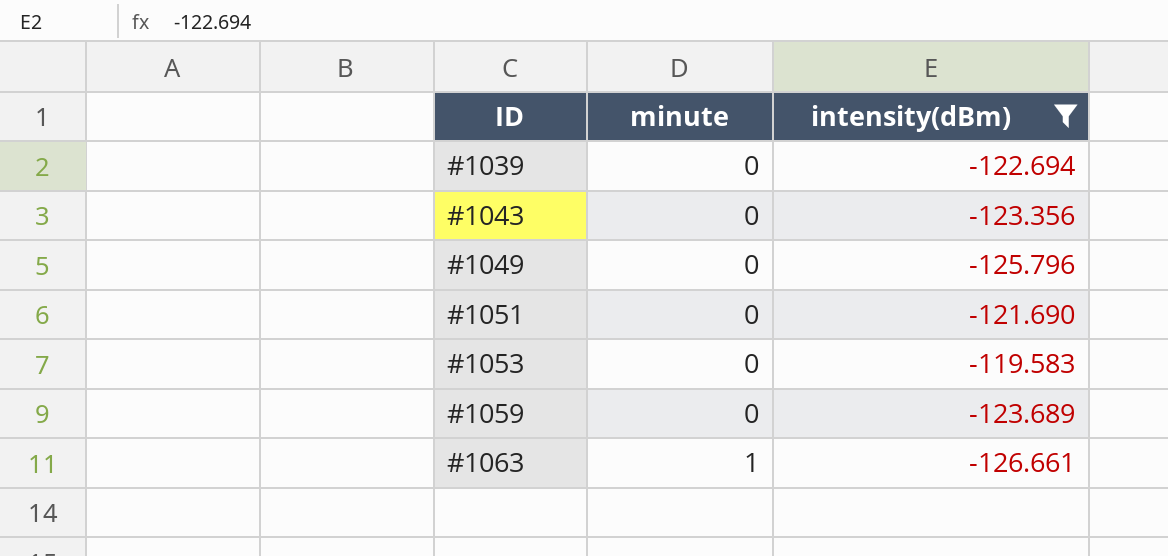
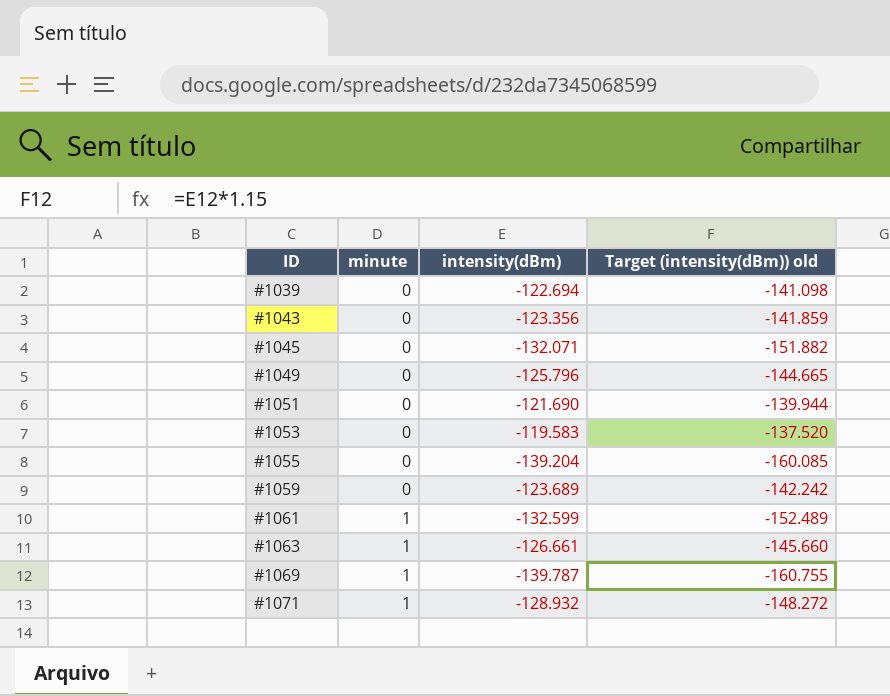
filter: intensity(dBm) >= -126.661 -> none
column Target (intensity(dBm)) old | formula: none -> [intensity(dBm)] * 1.15

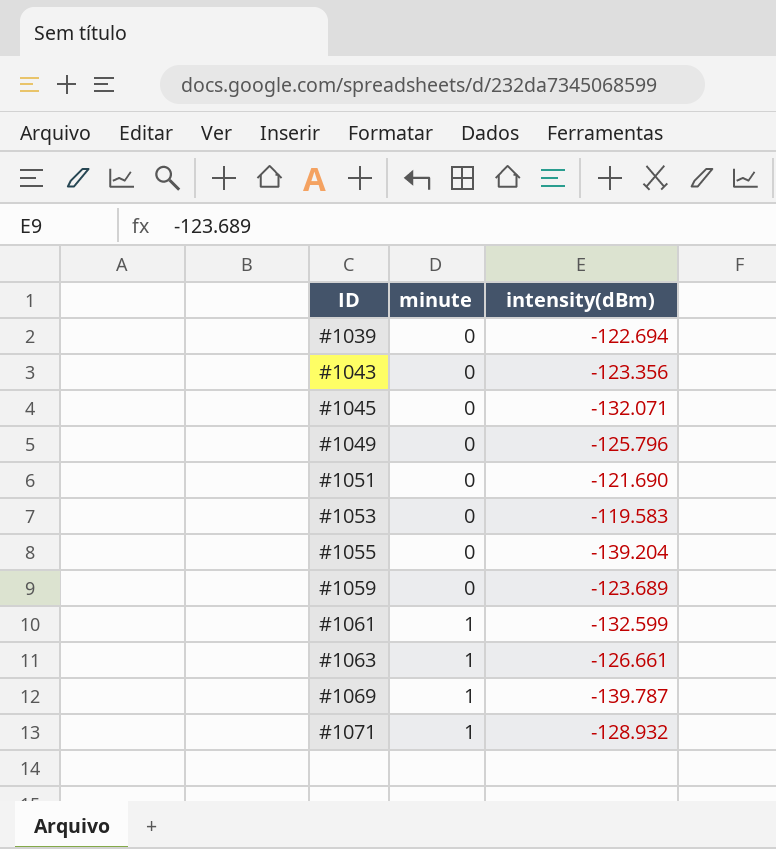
column Target (intensity(dBm)) old | formula: [intensity(dBm)] * 1.15 -> none

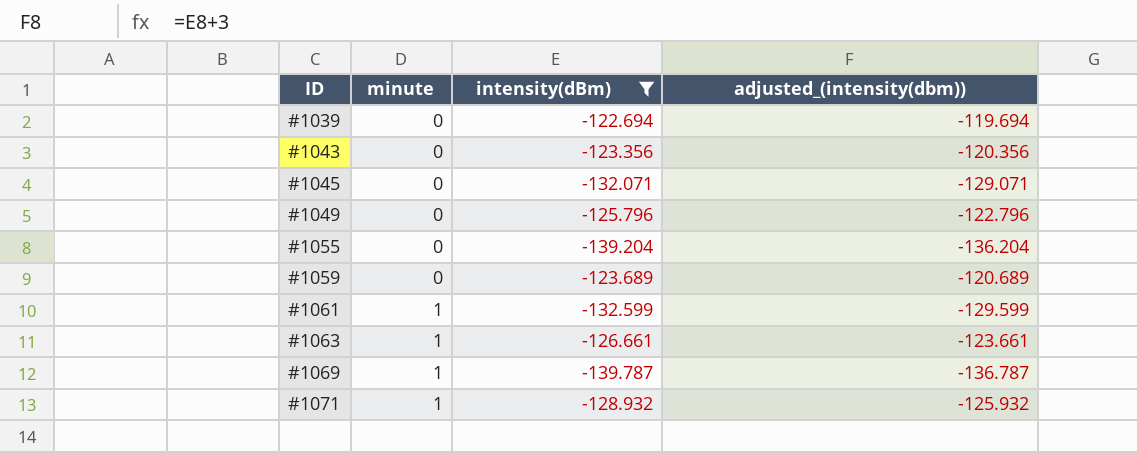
filter: none -> intensity(dBm) <= -122.694
column adjusted_(intensity(dbm)) | formula: none -> [intensity(dBm)] + 3

